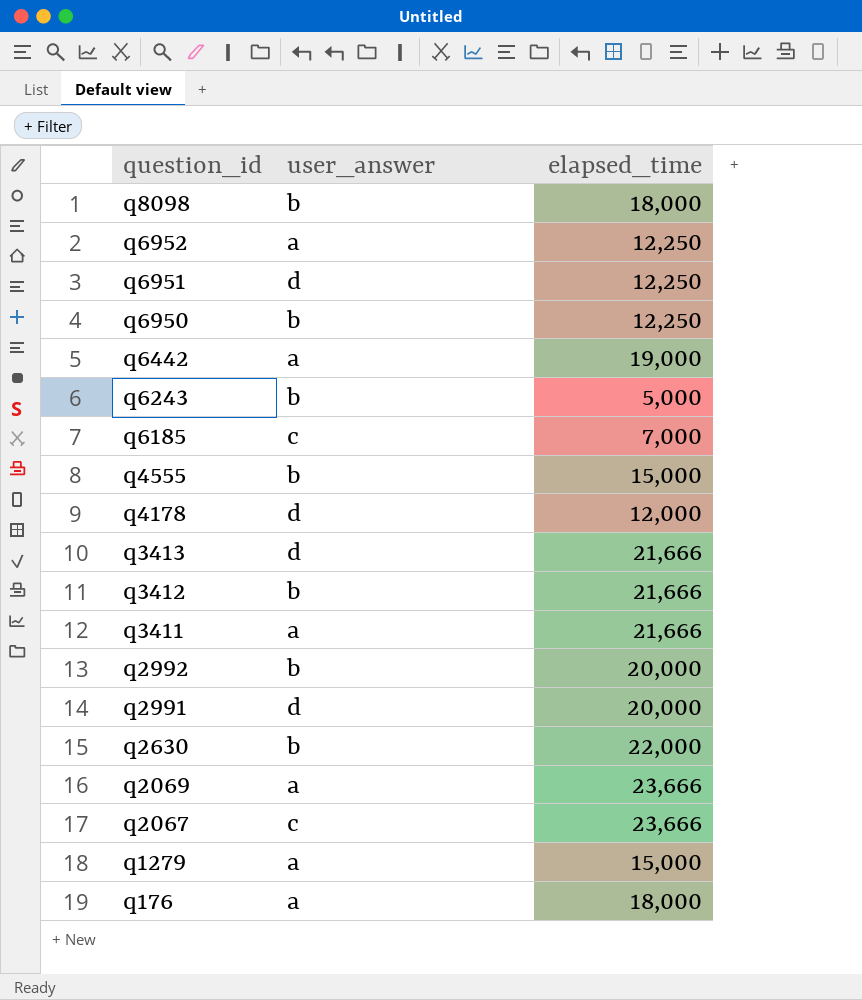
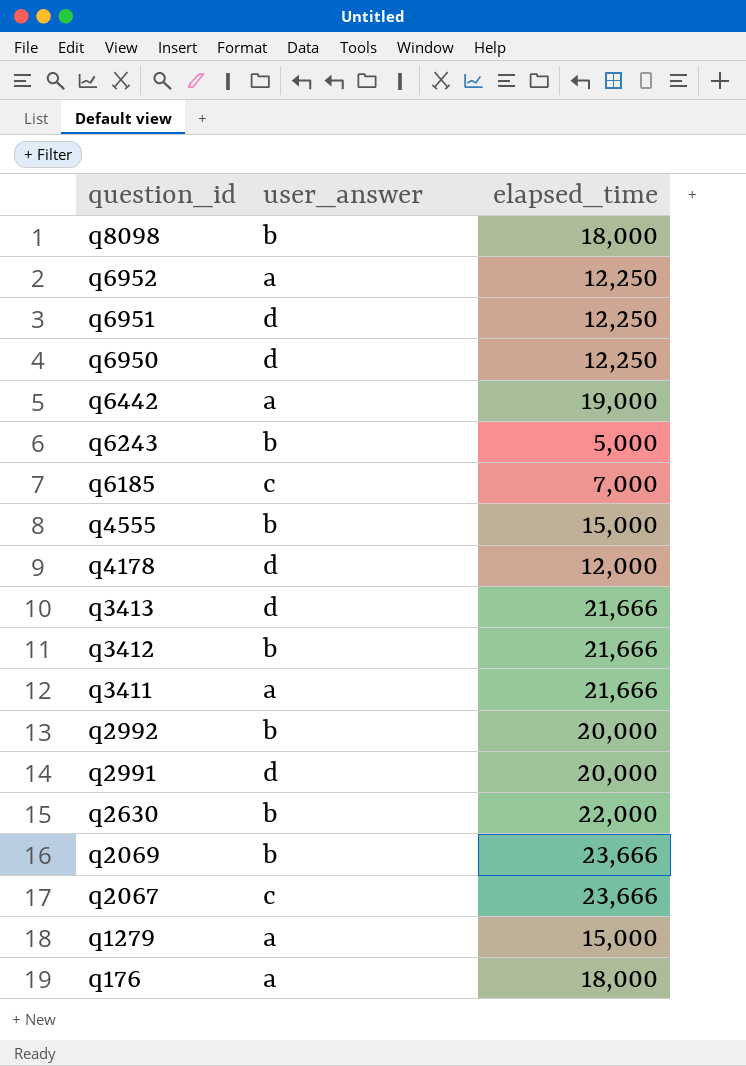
q6950 | user_answer: b -> d
q2069 | user_answer: a -> b

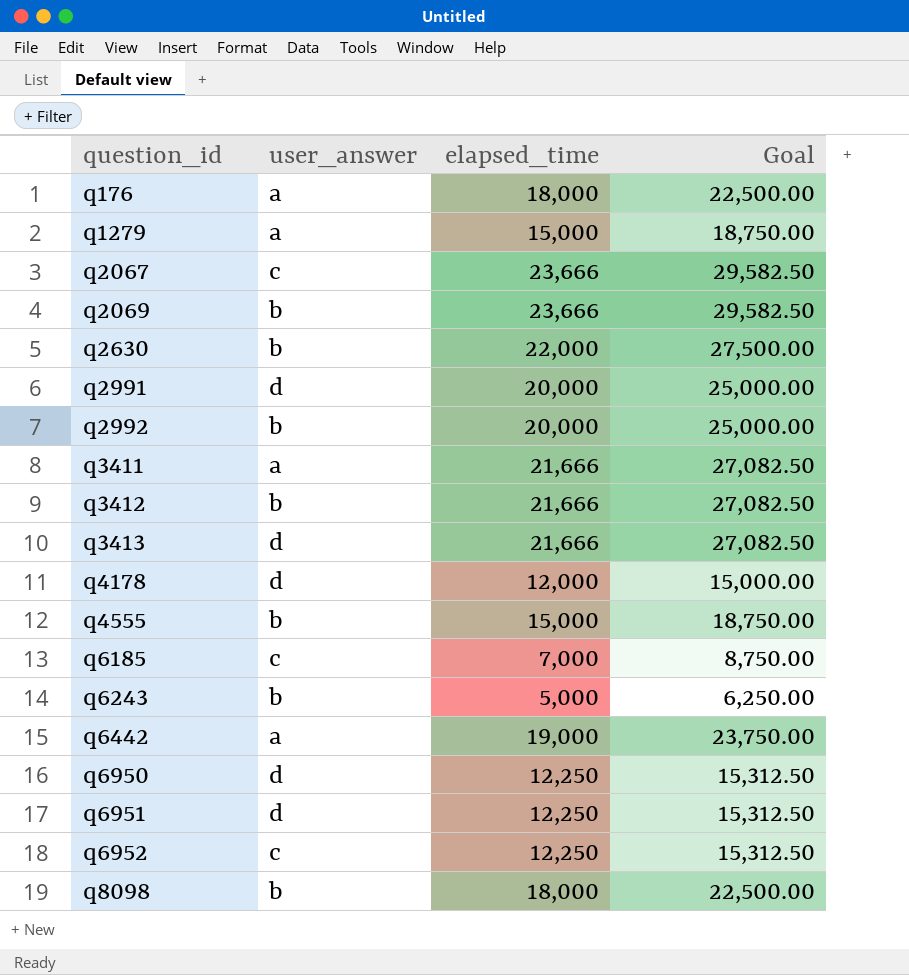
row order: question_id descending -> question_id ascending
column Goal | formula: none -> [elapsed_time] * 1.25
q6952 | user_answer: a -> c

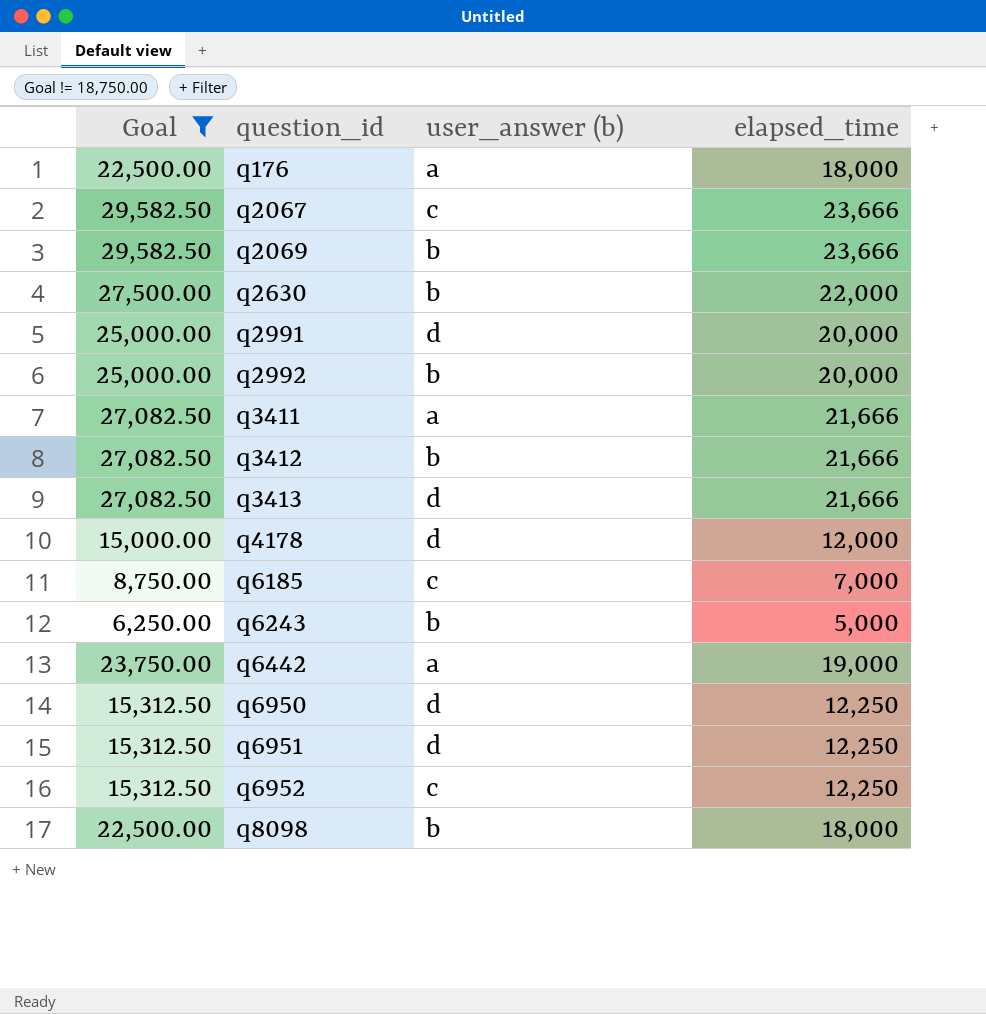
filter: none -> Goal != 18,750.00
column Goal | position: 4 -> 1
column name: user_answer -> user_answer (b)

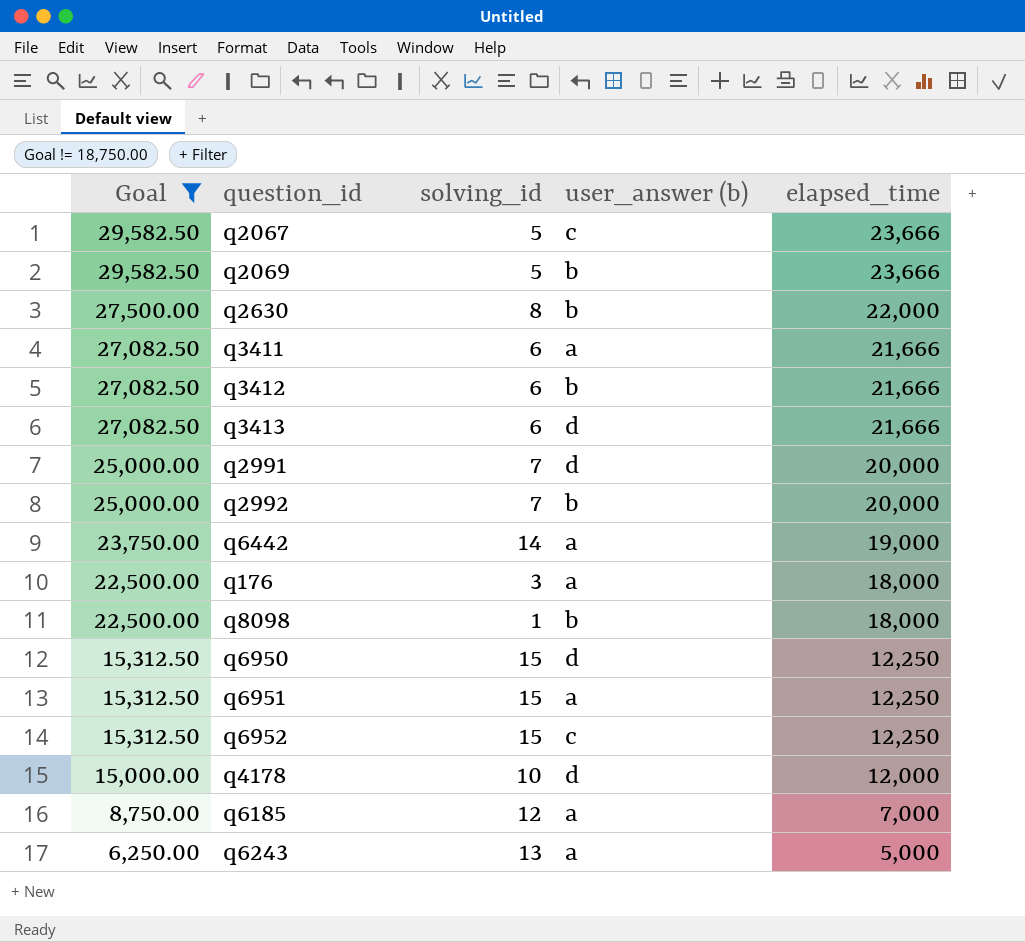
row order: question_id ascending -> Goal descending
column solving_id | position: none -> 3
q6951 | user_answer (b): d -> a
q6185 | user_answer (b): c -> a
q6243 | user_answer (b): b -> a

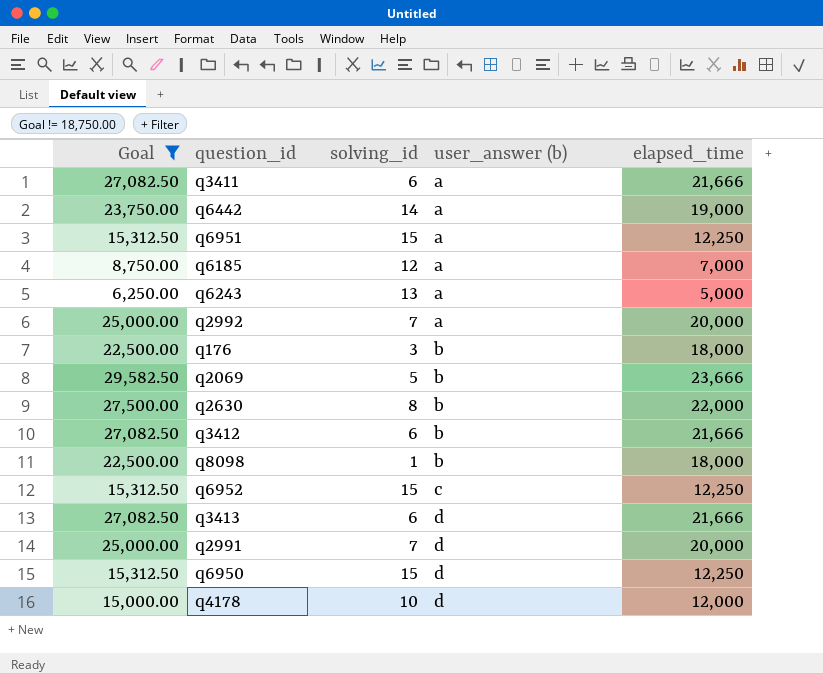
row order: Goal descending -> user_answer (b) ascending
row q2067: 29,582.50 | 5 | c | 23,666 -> none
q2992 | user_answer (b): b -> a
q176 | user_answer (b): a -> b

